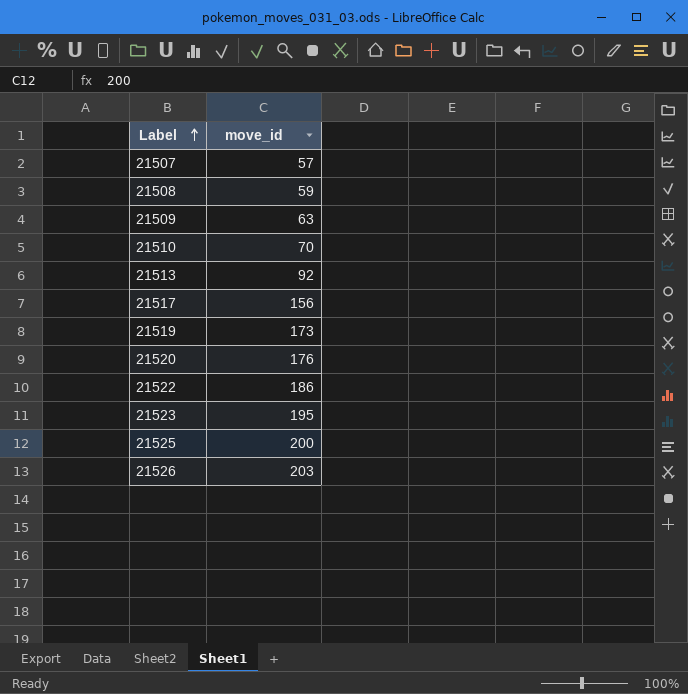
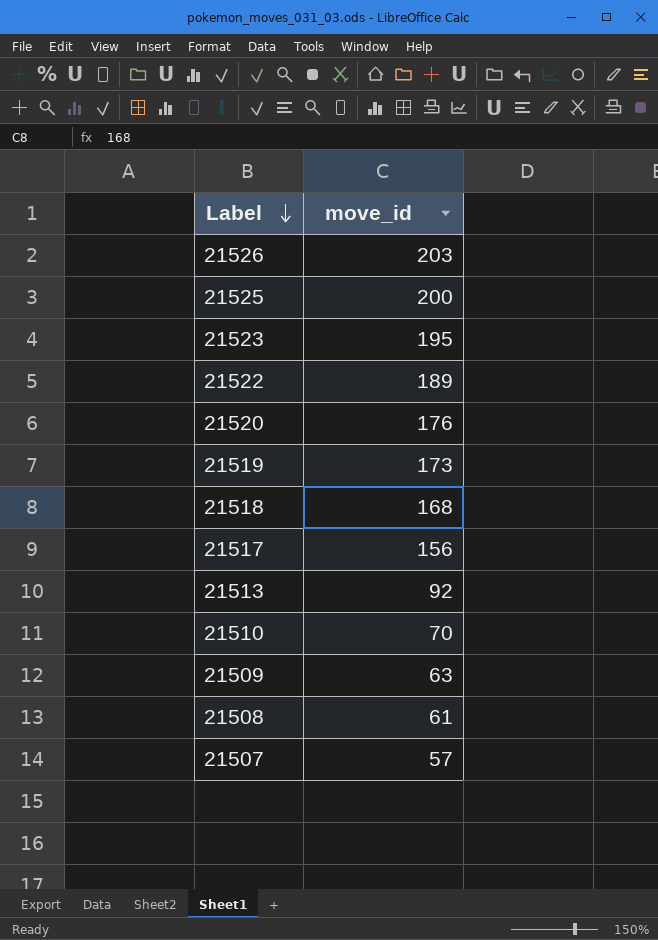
row order: Label ascending -> Label descending
21522 | move_id: 186 -> 189
row 21518: none -> 168
21508 | move_id: 59 -> 61

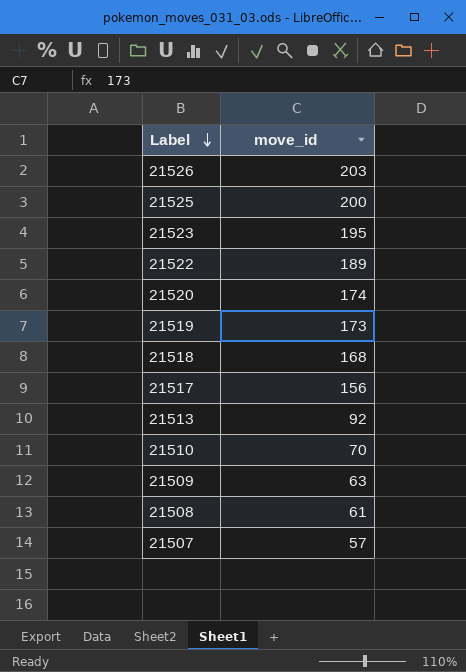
21520 | move_id: 176 -> 174

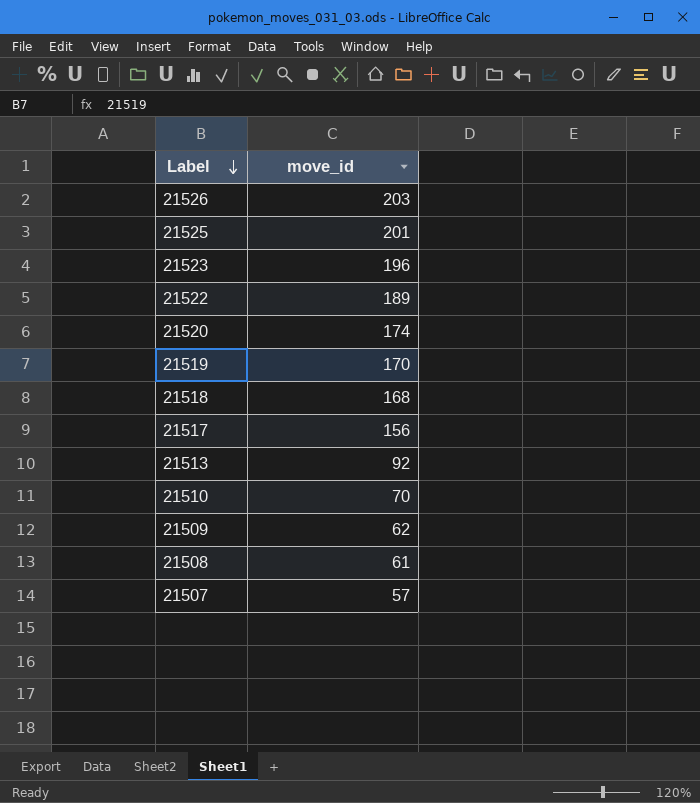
21525 | move_id: 200 -> 201
21523 | move_id: 195 -> 196
21519 | move_id: 173 -> 170
21509 | move_id: 63 -> 62

